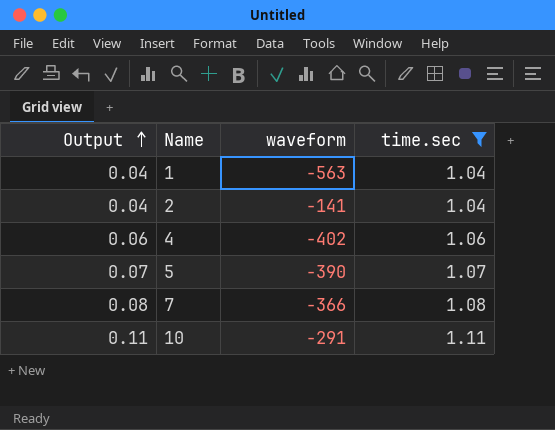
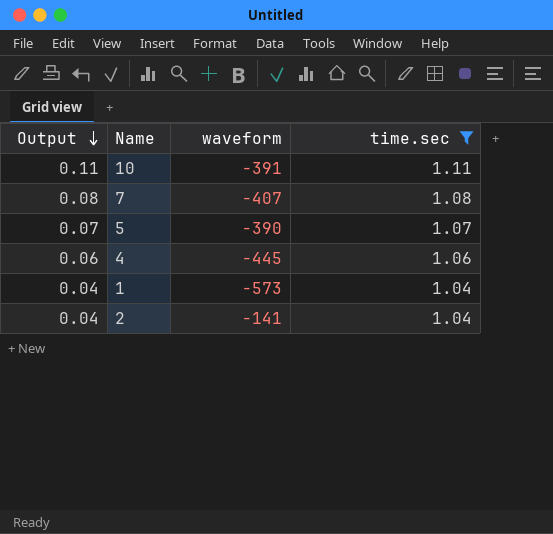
row order: Output ascending -> Output descending
10 | waveform: -291 -> -391
7 | waveform: -366 -> -407
4 | waveform: -402 -> -445
1 | waveform: -563 -> -573

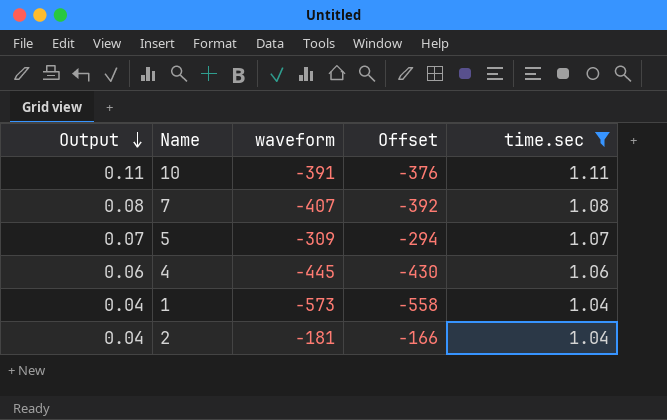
column Offset | formula: none -> [waveform] + 15
5 | waveform: -390 -> -309
2 | waveform: -141 -> -181

